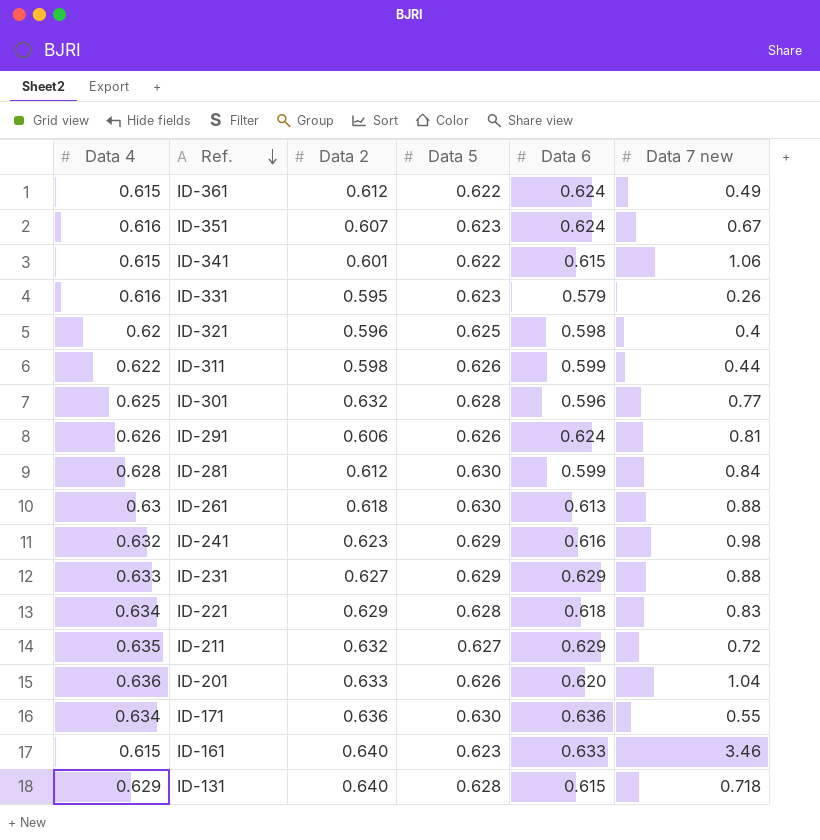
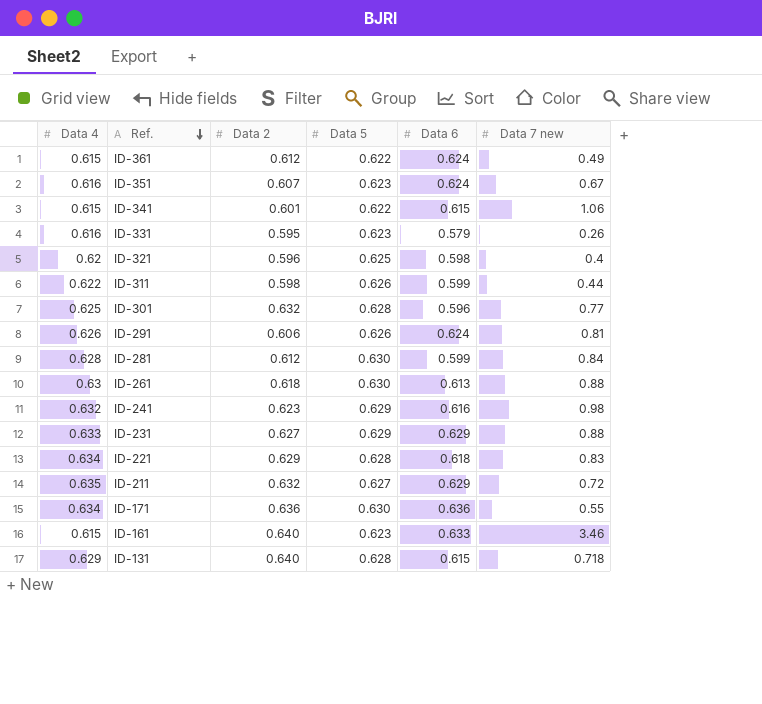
row ID-201: 0.636 | 0.633 | 0.626 | 0.620 | 1.04 -> none

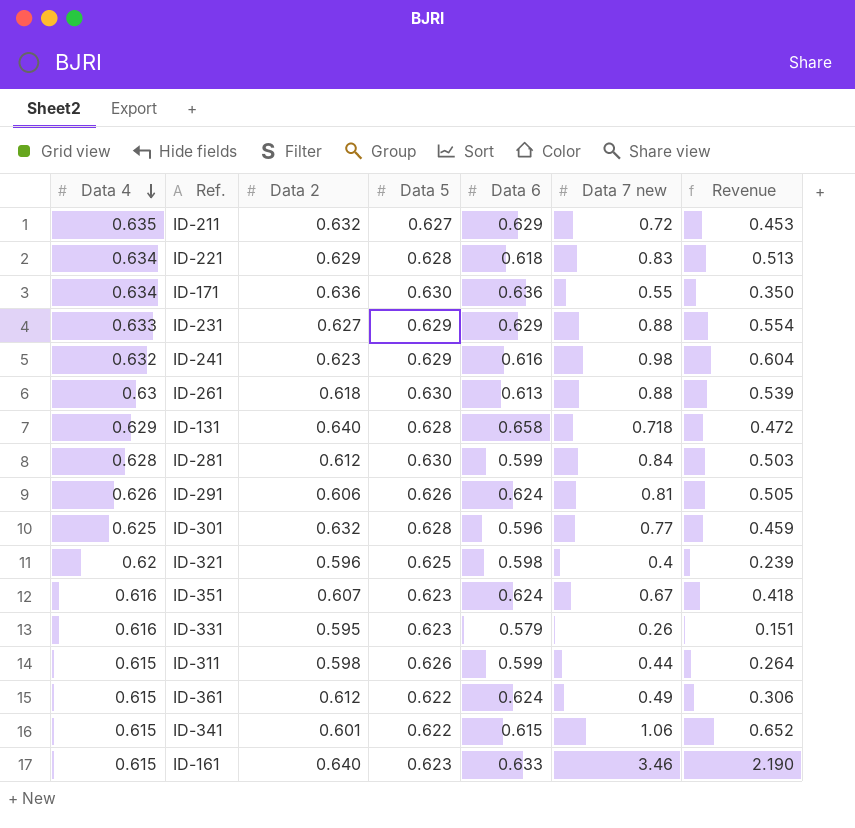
row order: Ref. descending -> Data 4 descending
column Revenue | formula: none -> [Data 6] * [Data 7 new]
ID-131 | Data 6: 0.615 -> 0.658
ID-311 | Data 4: 0.622 -> 0.615

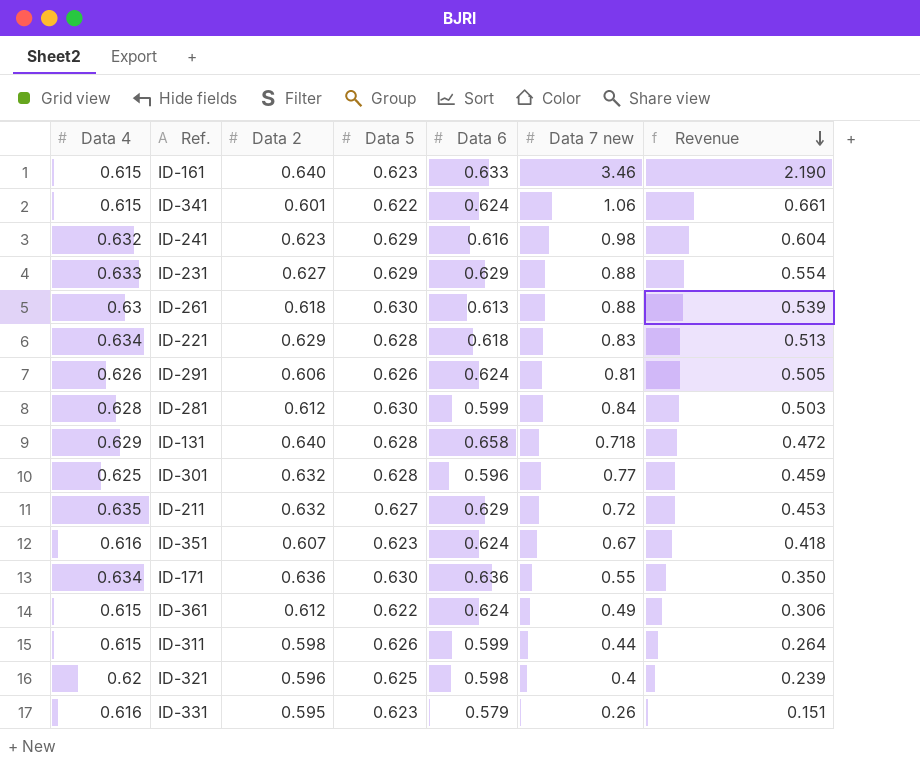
row order: Data 4 descending -> Revenue descending
ID-341 | Data 6: 0.615 -> 0.624
ID-341 | Revenue: 0.652 -> 0.661

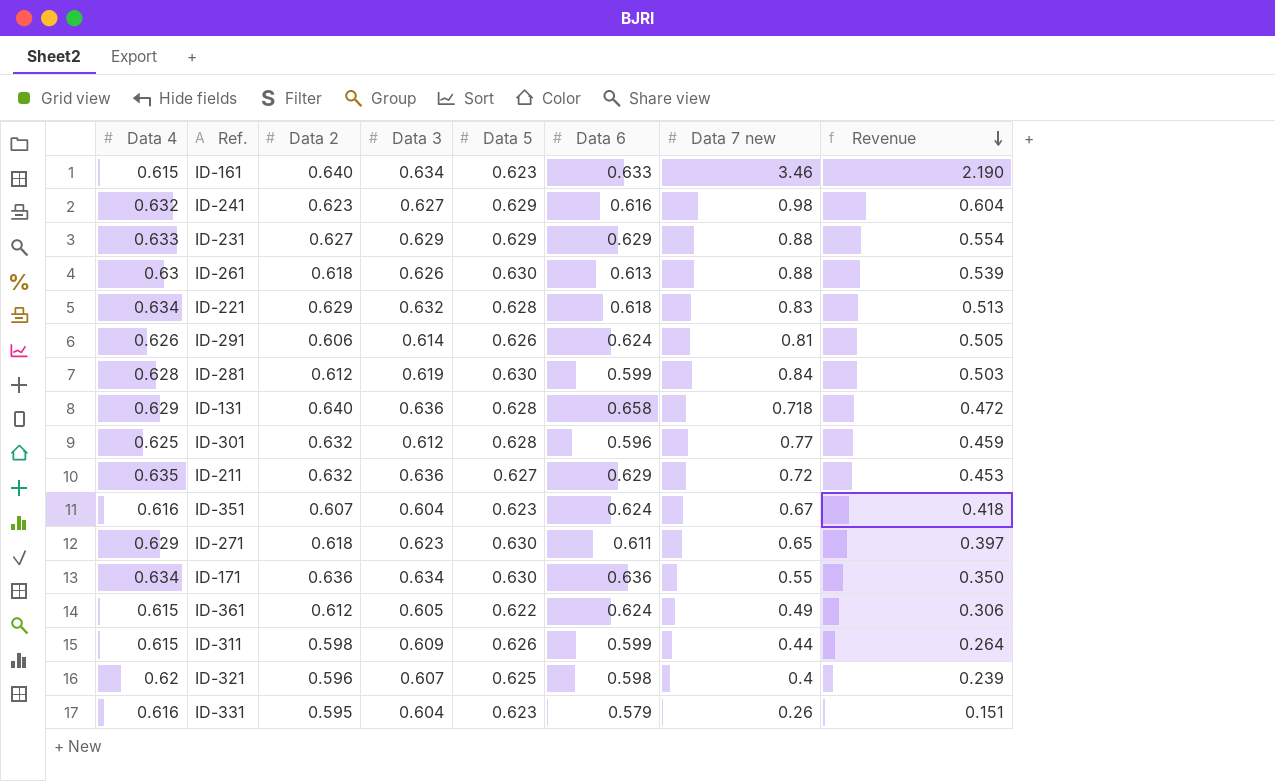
column Data 3 | position: none -> 4
row ID-341: 0.615 | 0.601 | 0.622 | 0.624 | 1.06 | 0.661 -> none
row ID-271: none -> 0.629 | 0.618 | 0.623 | 0.630 | 0.611 | 0.65 | 0.397

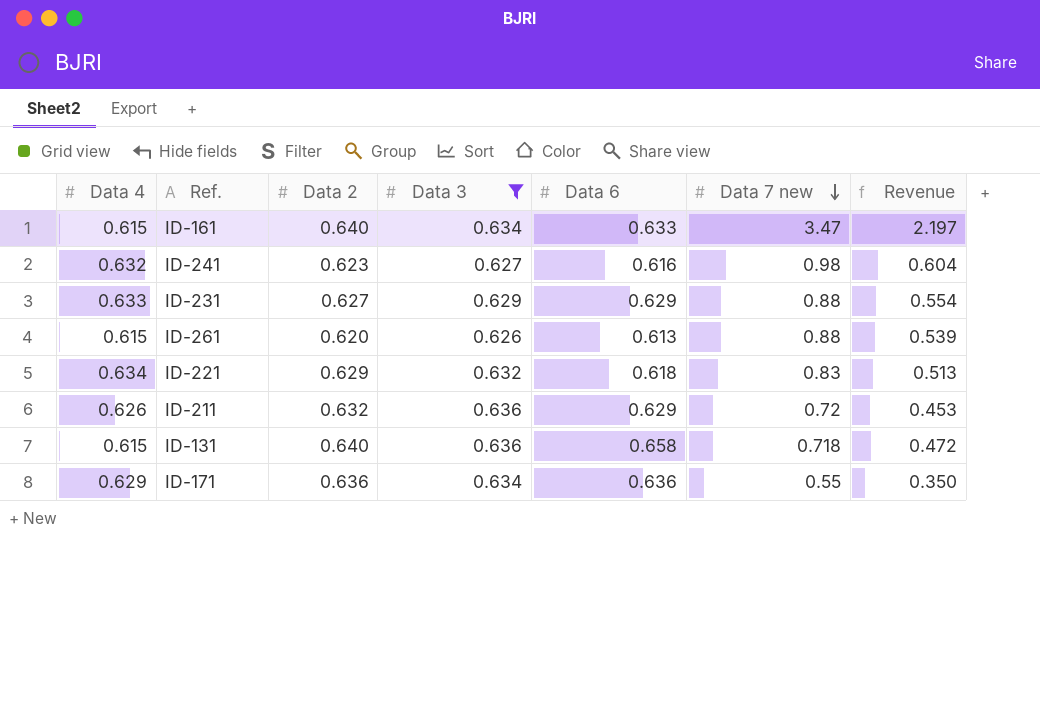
filter: none -> Data 3 >= 0.626
row order: Revenue descending -> Data 7 new descending
column Data 5 | position: 5 -> none
ID-161 | Data 7 new: 3.46 -> 3.47
ID-161 | Revenue: 2.190 -> 2.197
ID-261 | Data 4: 0.63 -> 0.615
ID-261 | Data 2: 0.618 -> 0.620
ID-211 | Data 4: 0.635 -> 0.626
ID-131 | Data 4: 0.629 -> 0.615
ID-171 | Data 4: 0.634 -> 0.629

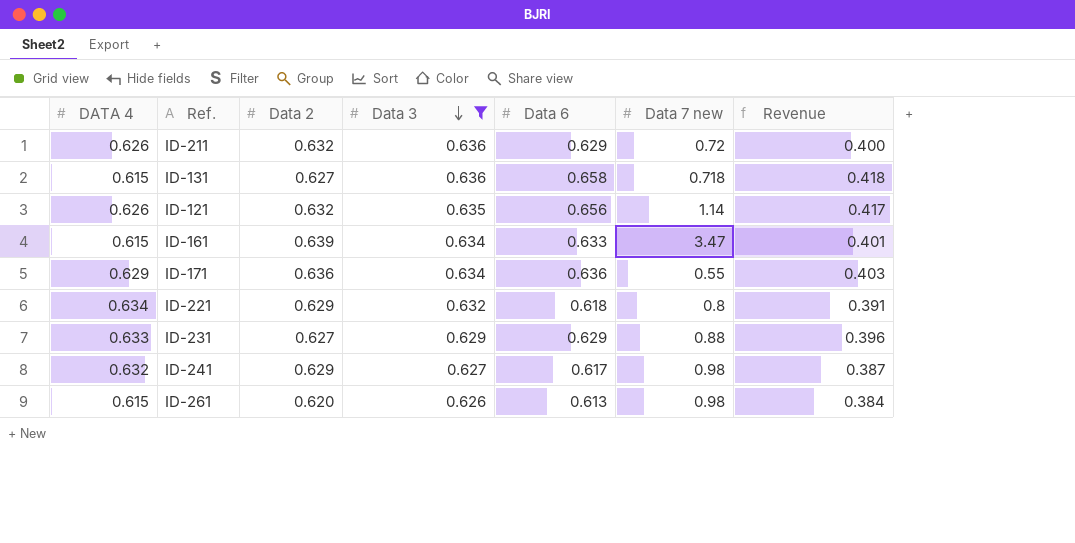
row order: Data 7 new descending -> Data 3 descending
column name: Data 4 -> DATA 4
column Revenue | formula: [Data 6] * [Data 7 new] -> [Data 3] * [Data 6]
ID-131 | Data 2: 0.640 -> 0.627
row ID-121: none -> 0.626 | 0.632 | 0.635 | 0.656 | 1.14 | 0.417
ID-161 | Data 2: 0.640 -> 0.639
ID-221 | Data 7 new: 0.83 -> 0.8
ID-241 | Data 2: 0.623 -> 0.629
ID-241 | Data 6: 0.616 -> 0.617
ID-261 | Data 7 new: 0.88 -> 0.98

